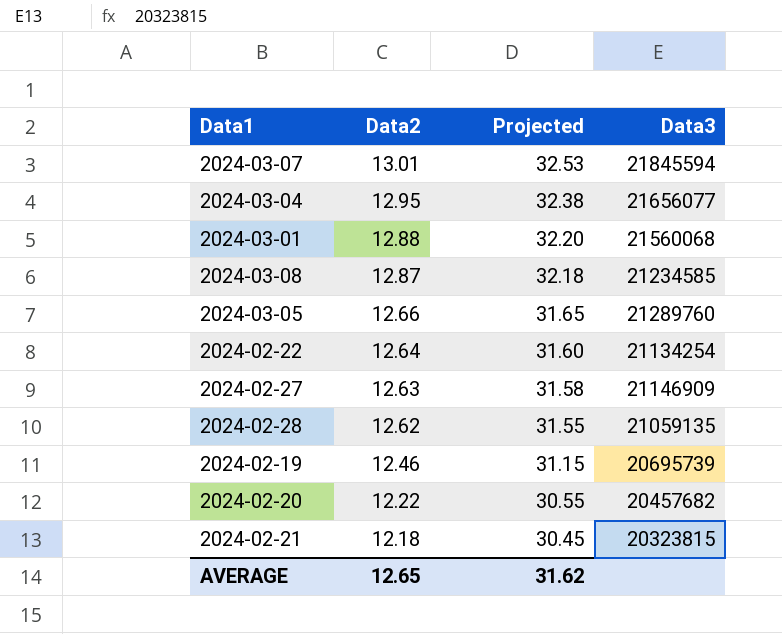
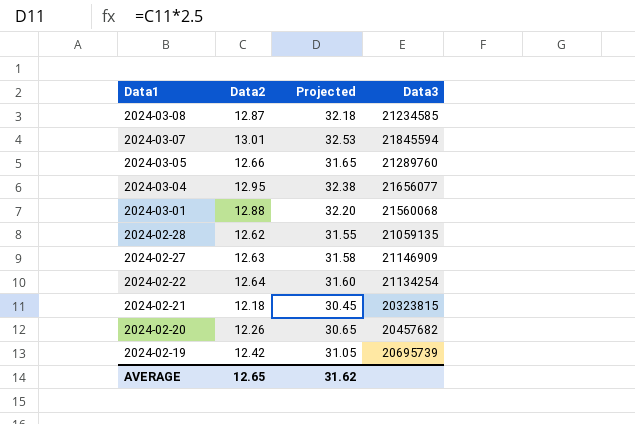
row order: Data2 descending -> Data1 descending
2024-02-20 | Data2: 12.22 -> 12.26
2024-02-20 | Projected: 30.55 -> 30.65
2024-02-19 | Data2: 12.46 -> 12.42
2024-02-19 | Projected: 31.15 -> 31.05

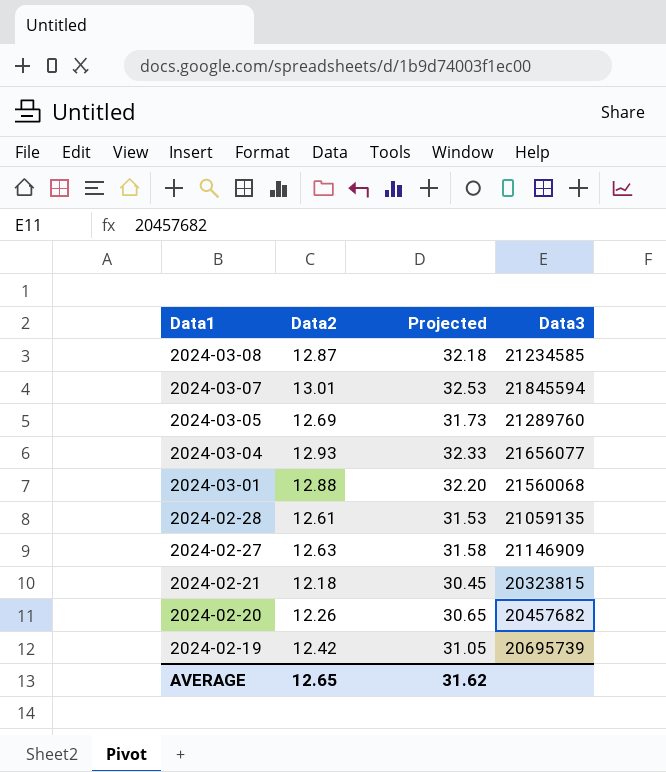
row 2024-02-22: 12.64 | 31.60 | 21134254 -> none
2024-03-05 | Data2: 12.66 -> 12.69
2024-03-05 | Projected: 31.65 -> 31.73
2024-03-04 | Data2: 12.95 -> 12.93
2024-03-04 | Projected: 32.38 -> 32.33
2024-02-28 | Data2: 12.62 -> 12.61
2024-02-28 | Projected: 31.55 -> 31.53

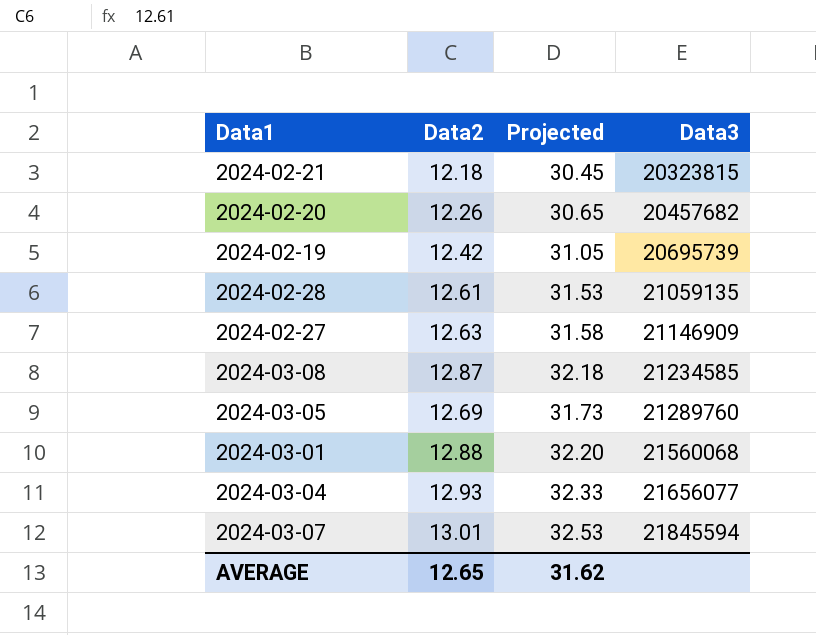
row order: Data1 descending -> Data3 ascending

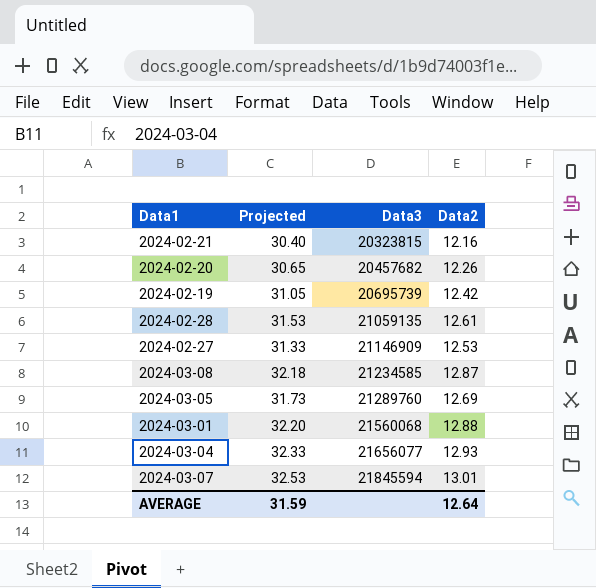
column Data2 | position: 2 -> 4
2024-02-21 | Projected: 30.45 -> 30.40
2024-02-21 | Data2: 12.18 -> 12.16
2024-02-27 | Projected: 31.58 -> 31.33
2024-02-27 | Data2: 12.63 -> 12.53
AVERAGE | Projected: 31.62 -> 31.59
AVERAGE | Data2: 12.65 -> 12.64

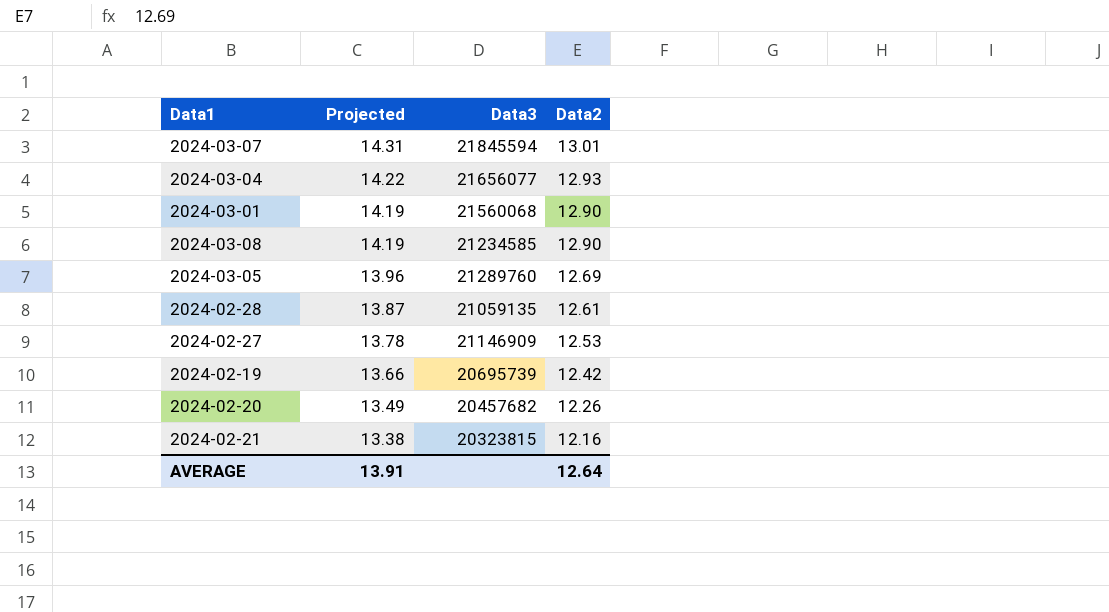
row order: Data3 ascending -> Projected descending
column Projected | formula: [Data2] * 2.5 -> [Data2] * 1.1
2024-03-01 | Data2: 12.88 -> 12.90
2024-03-08 | Data2: 12.87 -> 12.90
AVERAGE | Projected: 31.59 -> 13.91

